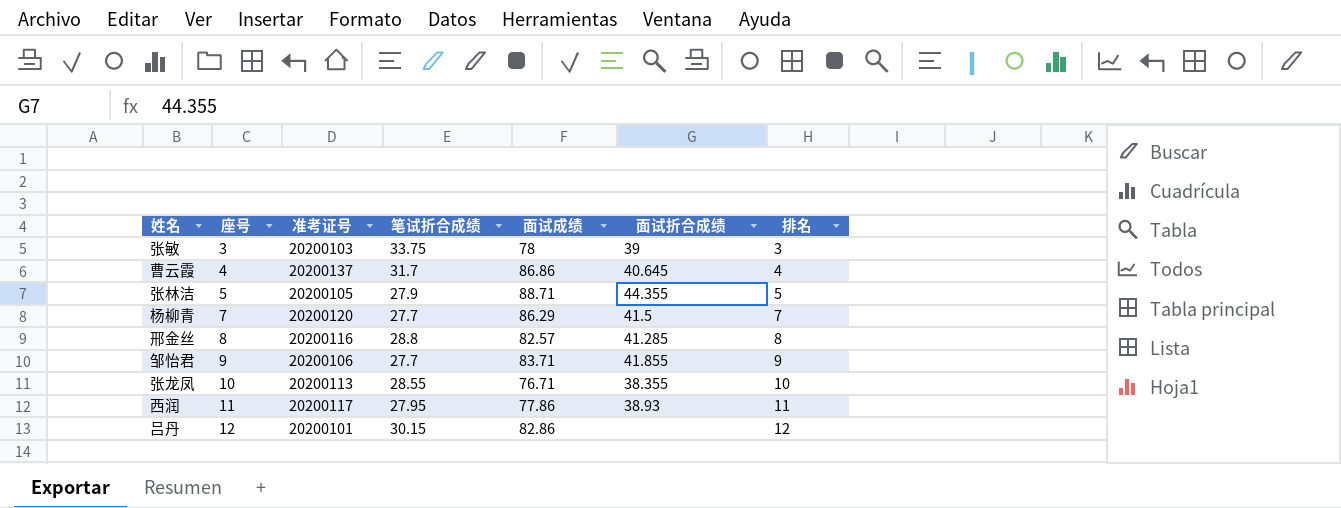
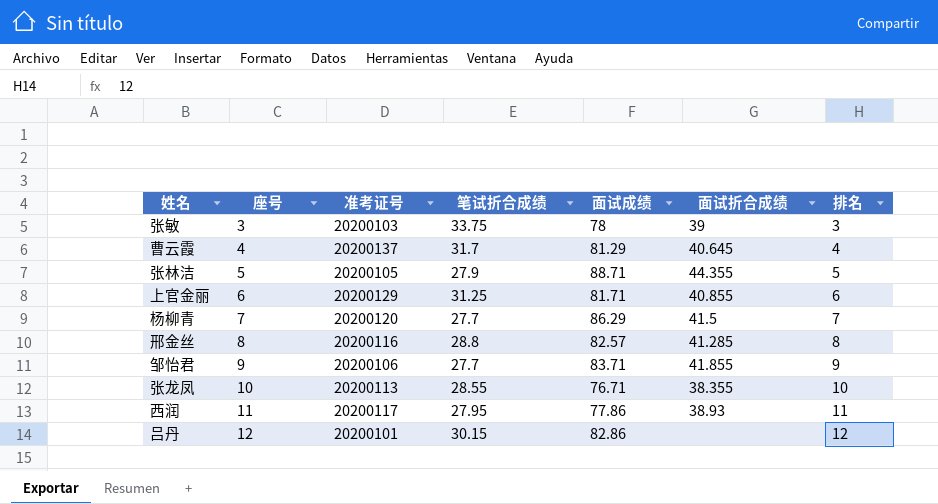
曹云霞 | 面试成绩: 86.86 -> 81.29
row 上官金丽: none -> 6 | 20200129 | 31.25 | 81.71 | 40.855 | 6

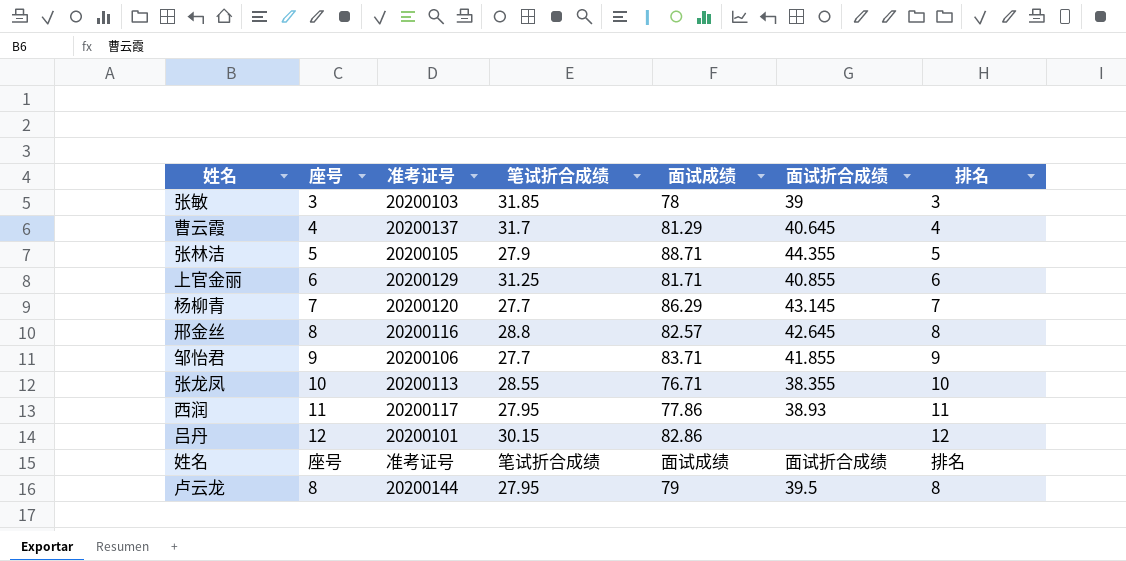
张敏 | 笔试折合成绩: 33.75 -> 31.85
杨柳青 | 面试折合成绩: 41.5 -> 43.145
邢金丝 | 面试折合成绩: 41.285 -> 42.645
row 姓名: none -> 座号 | 准考证号 | 笔试折合成绩 | 面试成绩 | 面试折合成绩 | 排名
row 卢云龙: none -> 8 | 20200144 | 27.95 | 79 | 39.5 | 8

